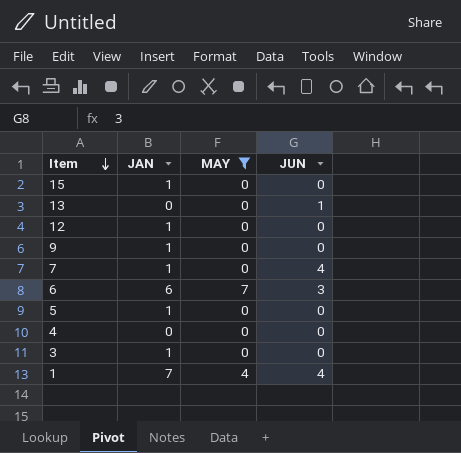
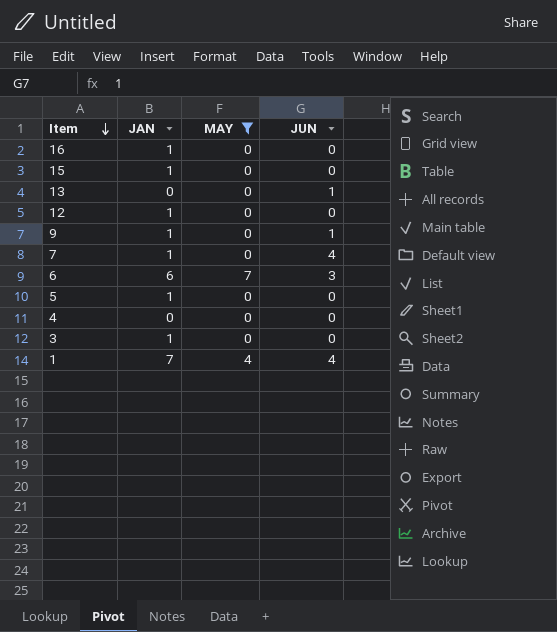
row 16: none -> 1 | 0 | 0
9 | JUN: 0 -> 1

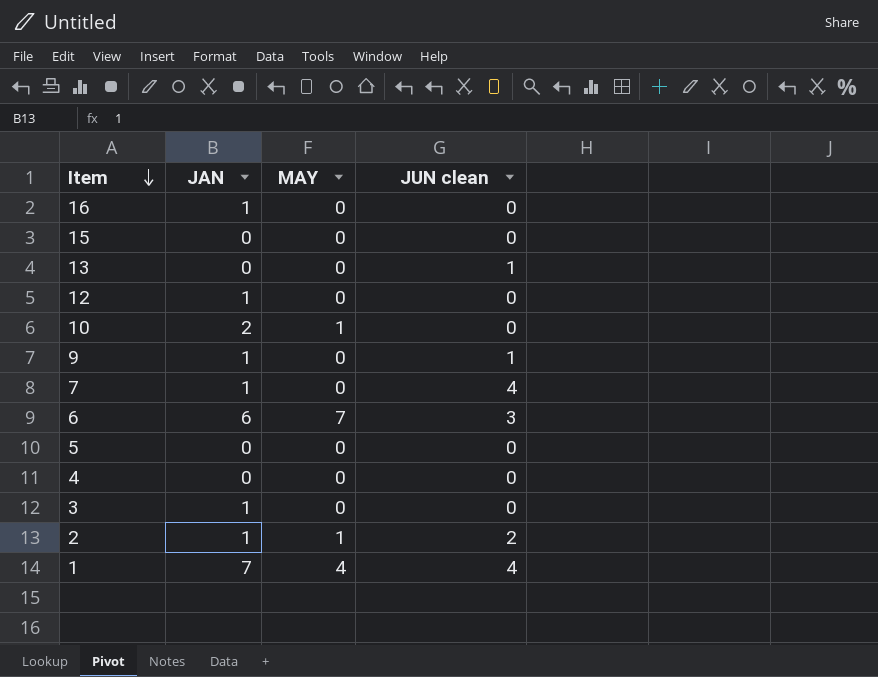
filter: MAY != 1 -> none
column name: JUN -> JUN clean
15 | JAN: 1 -> 0
5 | JAN: 1 -> 0

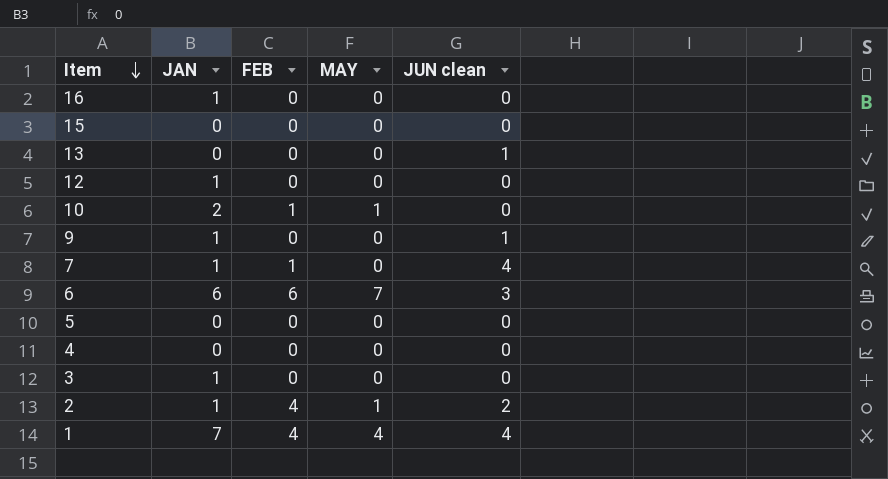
column FEB | position: none -> 3

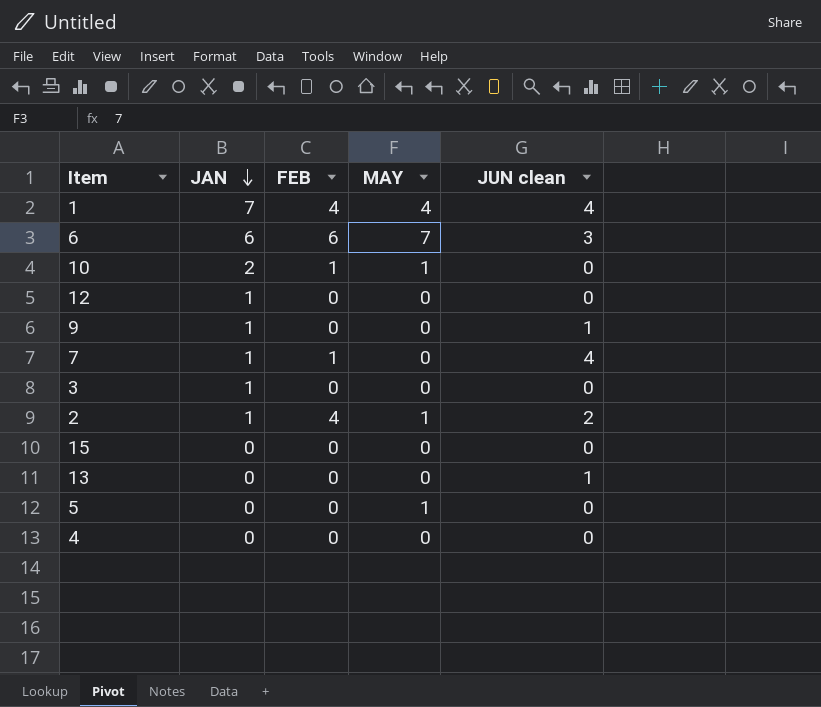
row order: Item descending -> JAN descending
row 16: 1 | 0 | 0 | 0 -> none
5 | MAY: 0 -> 1

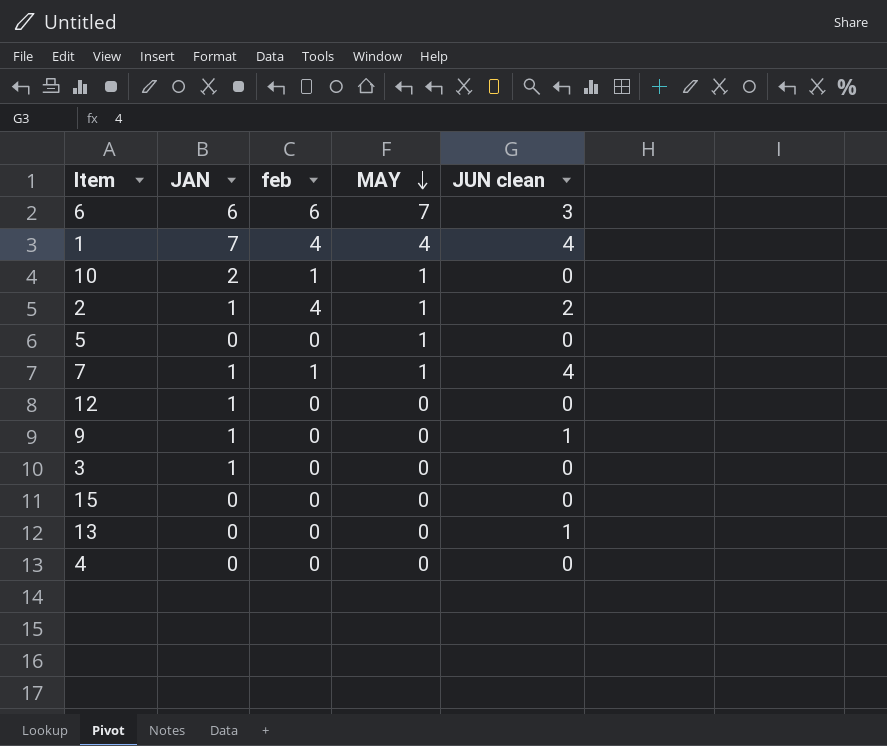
row order: JAN descending -> MAY descending
column name: FEB -> feb
7 | MAY: 0 -> 1

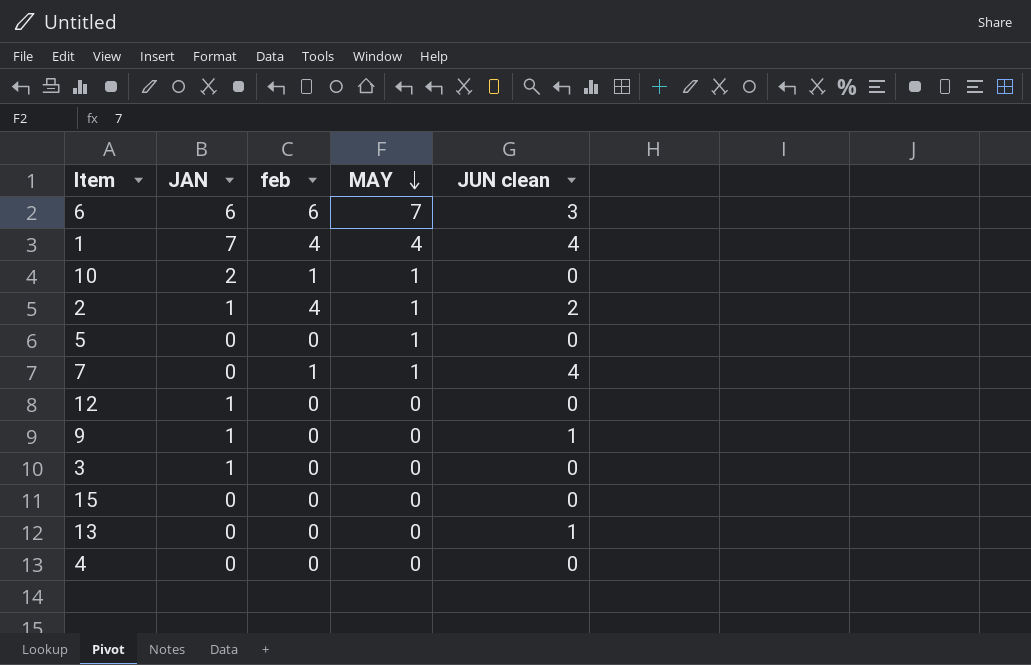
7 | JAN: 1 -> 0

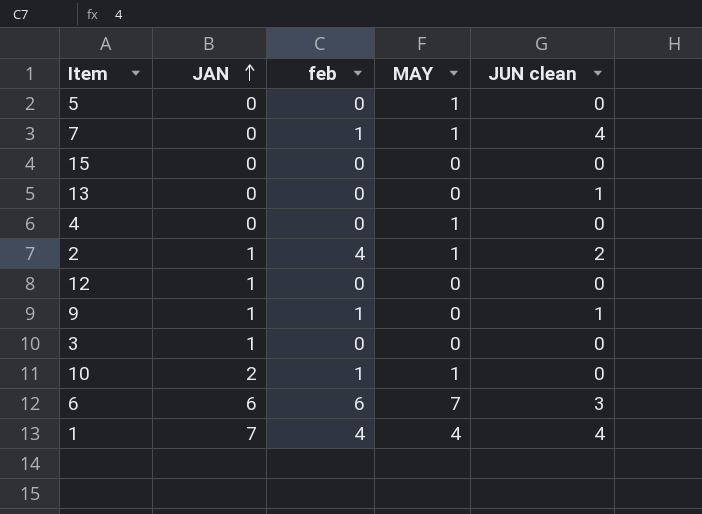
row order: MAY descending -> JAN ascending
4 | MAY: 0 -> 1
9 | feb: 0 -> 1

